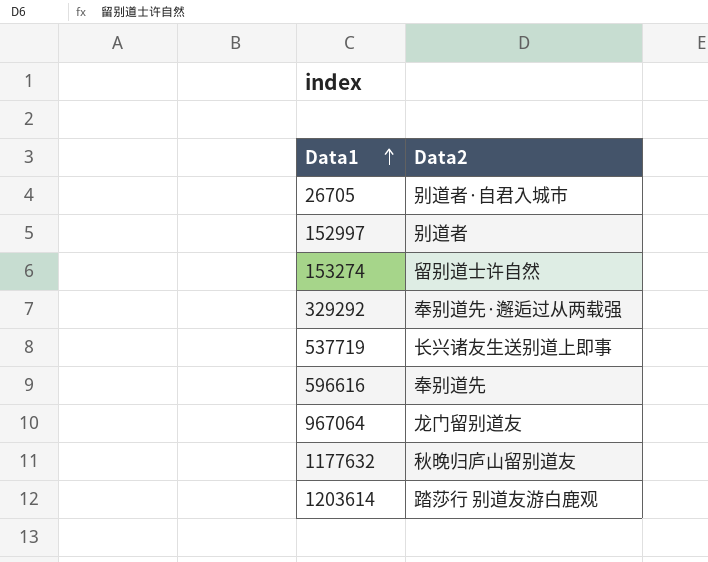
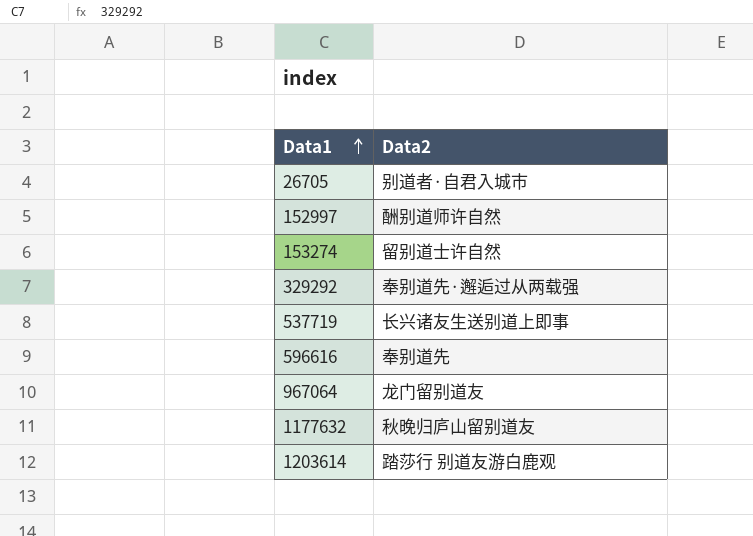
152997 | Data2: 别道者 -> 酬别道师许自然

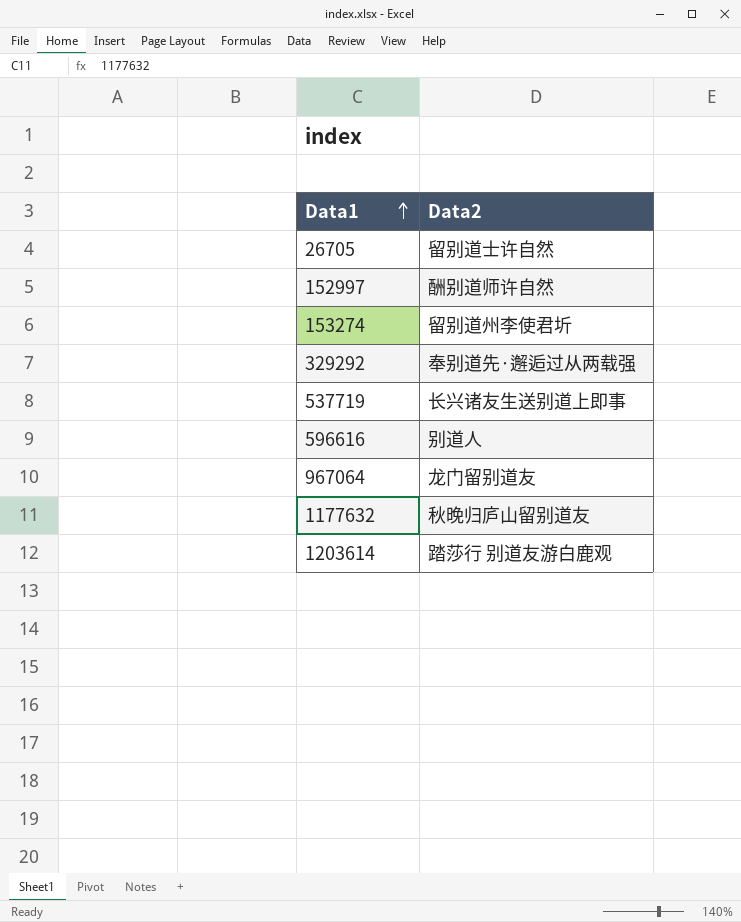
26705 | Data2: 别道者·自君入城市 -> 留别道士许自然
153274 | Data2: 留别道士许自然 -> 留别道州李使君圻
596616 | Data2: 奉别道先 -> 别道人

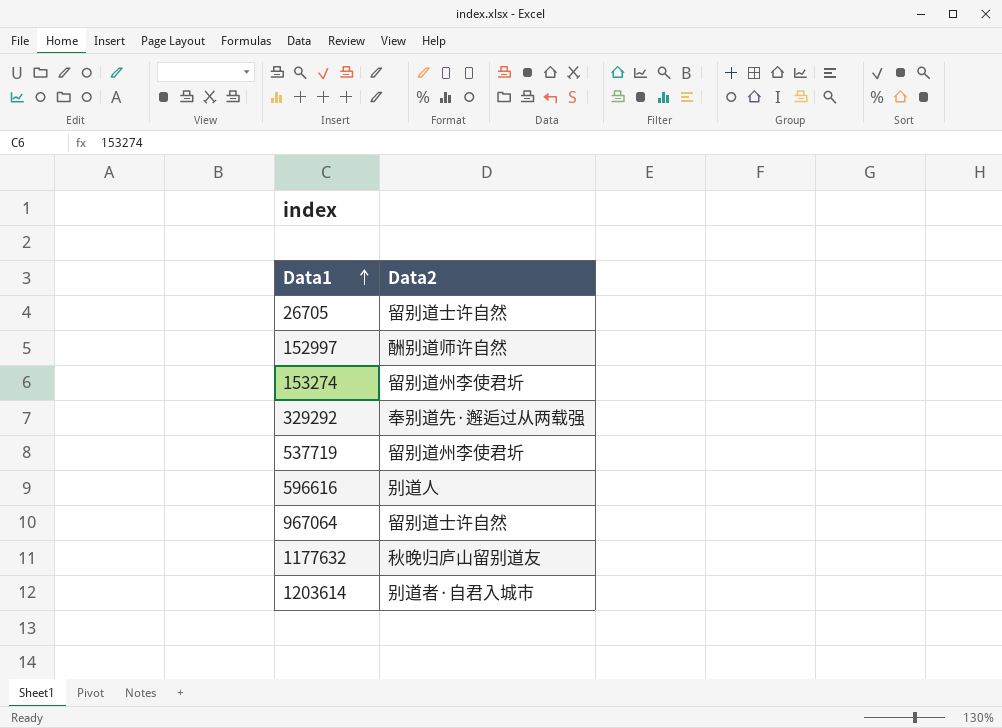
537719 | Data2: 长兴诸友生送别道上即事 -> 留别道州李使君圻
967064 | Data2: 龙门留别道友 -> 留别道士许自然
1203614 | Data2: 踏莎行 别道友游白鹿观 -> 别道者·自君入城市

